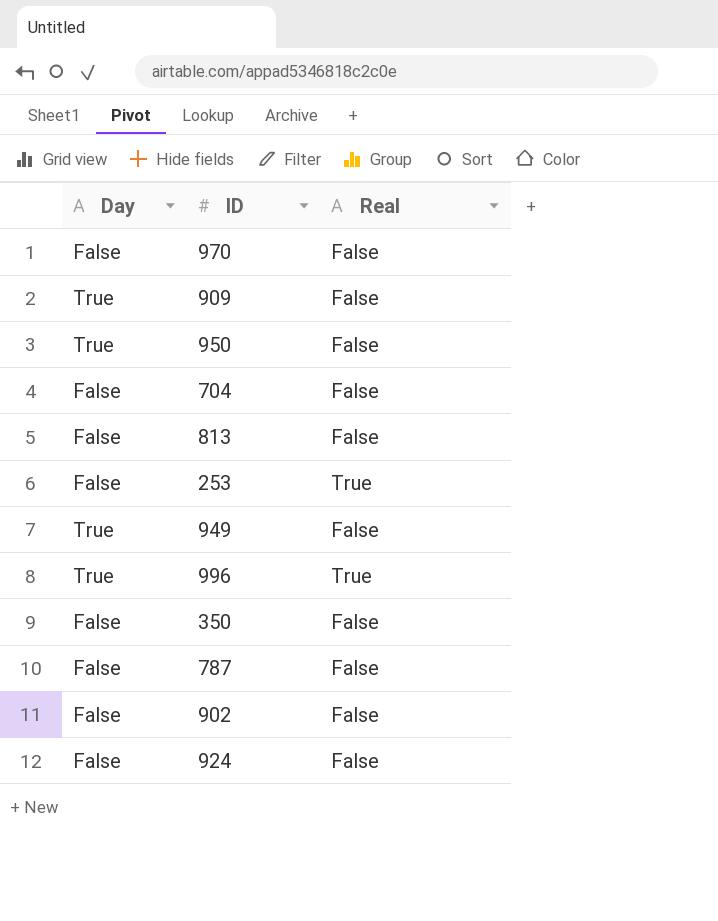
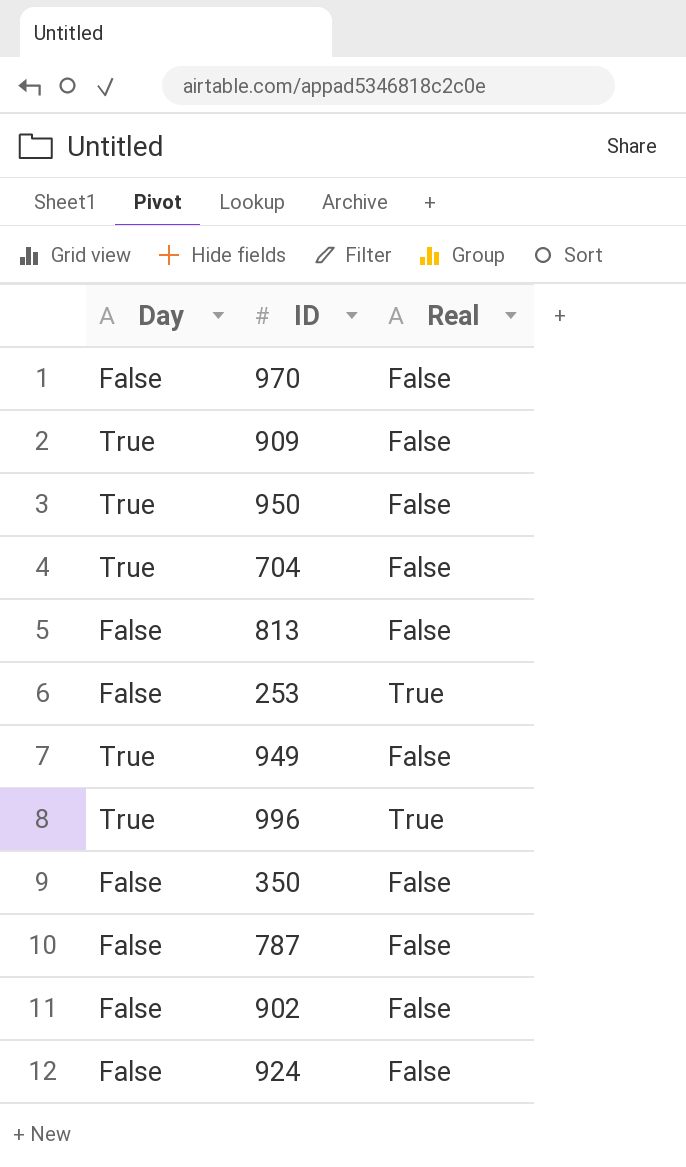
704 | Day: False -> True

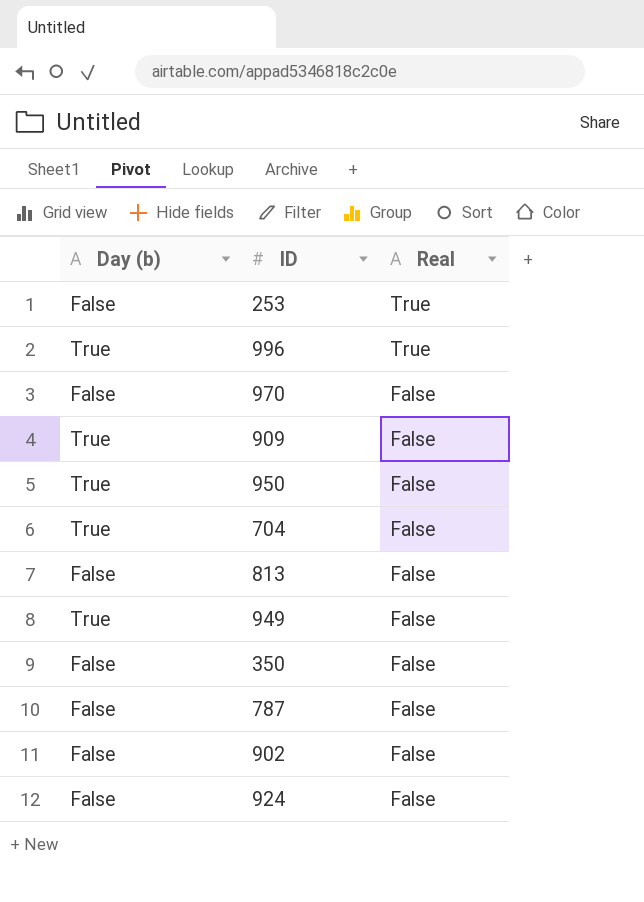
row order: none -> Real descending
column name: Day -> Day (b)

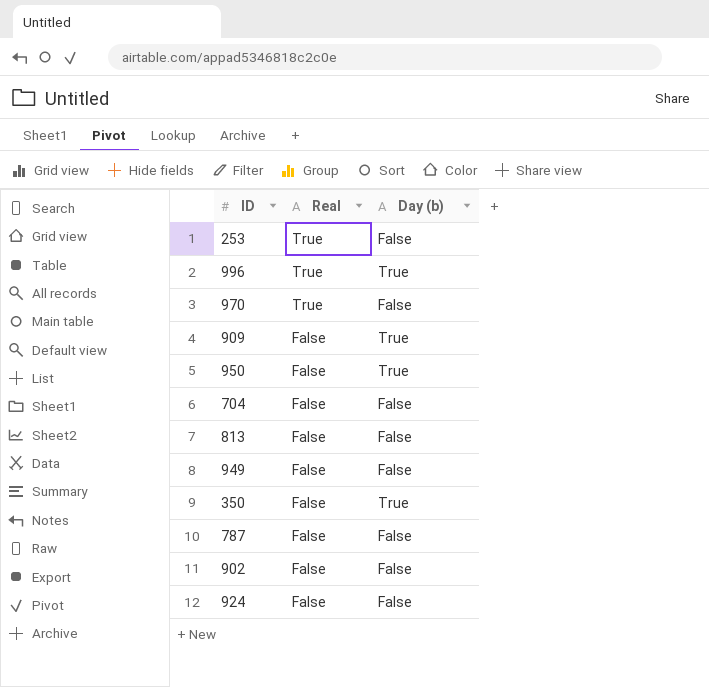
column Day (b) | position: 1 -> 3
970 | Real: False -> True
704 | Day (b): True -> False
949 | Day (b): True -> False
350 | Day (b): False -> True

